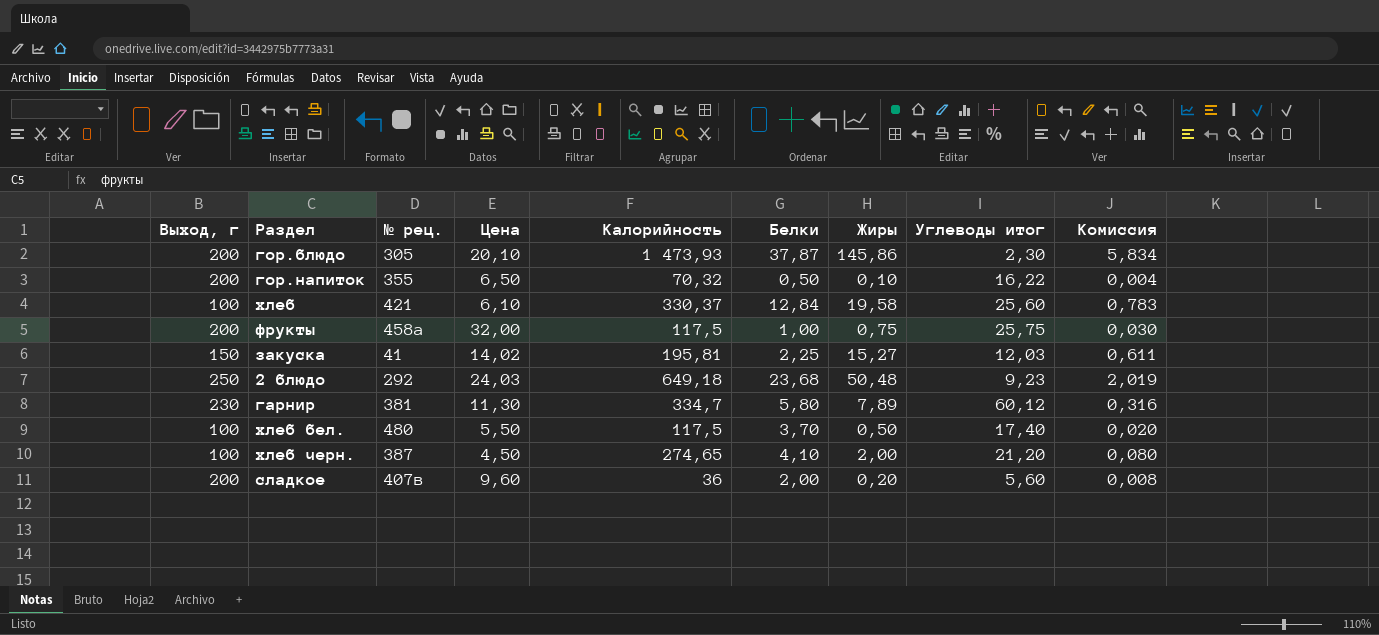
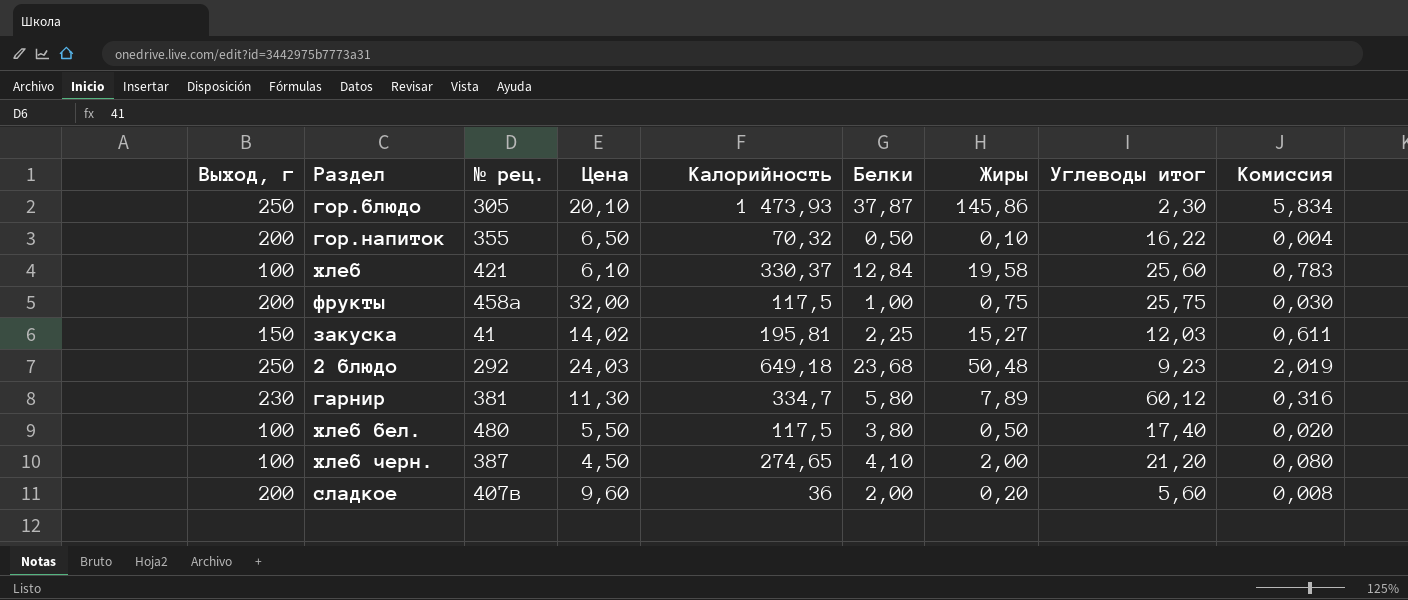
гор.блюдо | Выход, г: 200 -> 250
хлеб бел. | Белки: 3,70 -> 3,80

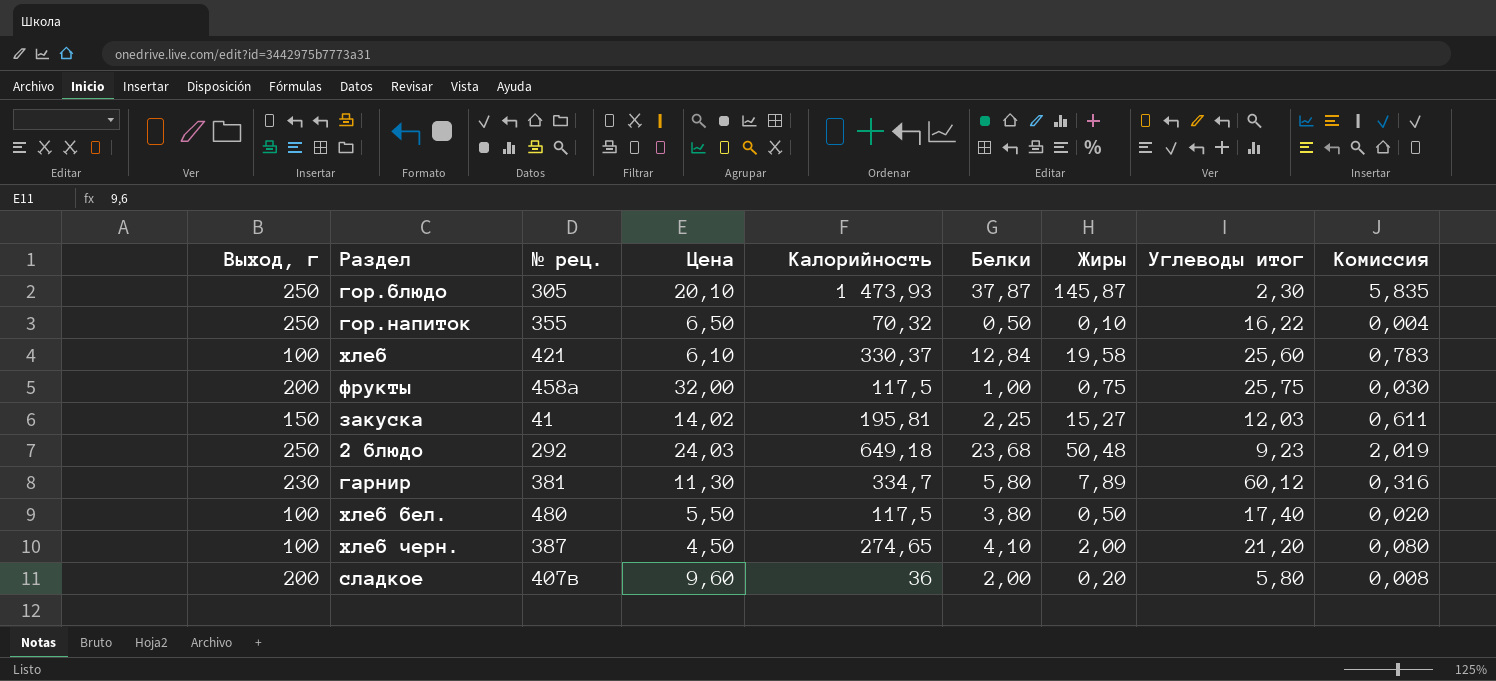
гор.блюдо | Жиры: 145,86 -> 145,87
гор.блюдо | Комиссия: 5,834 -> 5,835
гор.напиток | Выход, г: 200 -> 250
сладкое | Углеводы итог: 5,60 -> 5,80

